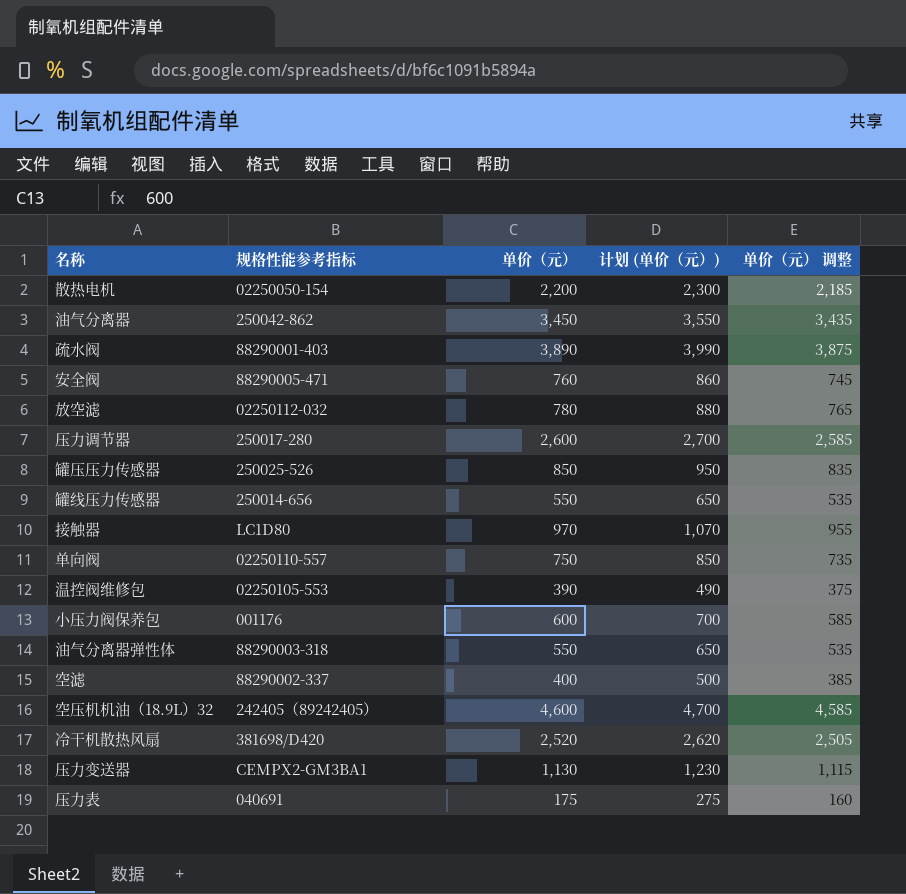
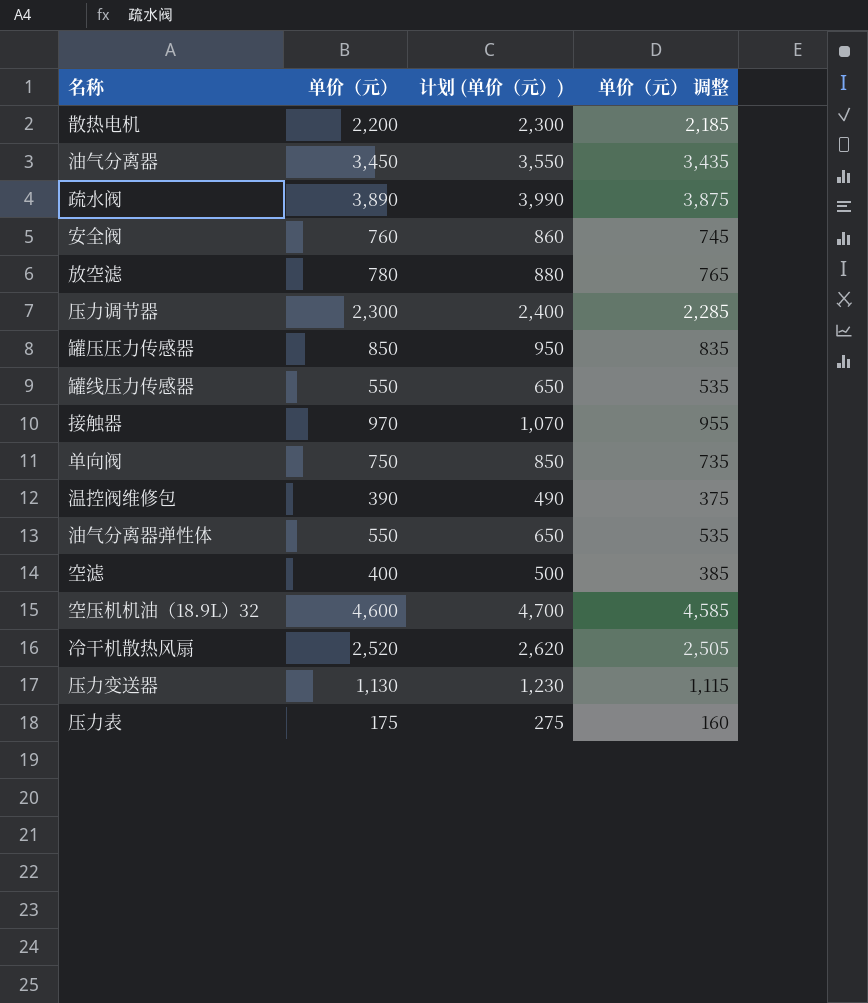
column 规格性能参考指标 | position: 2 -> none
row 小压力阀保养包: 001176 | 600 | 700 | 585 -> none
压力调节器 | 单价（元）: 2,600 -> 2,300
压力调节器 | 计划 (单价（元）): 2,700 -> 2,400
压力调节器 | 单价（元） 调整: 2,585 -> 2,285

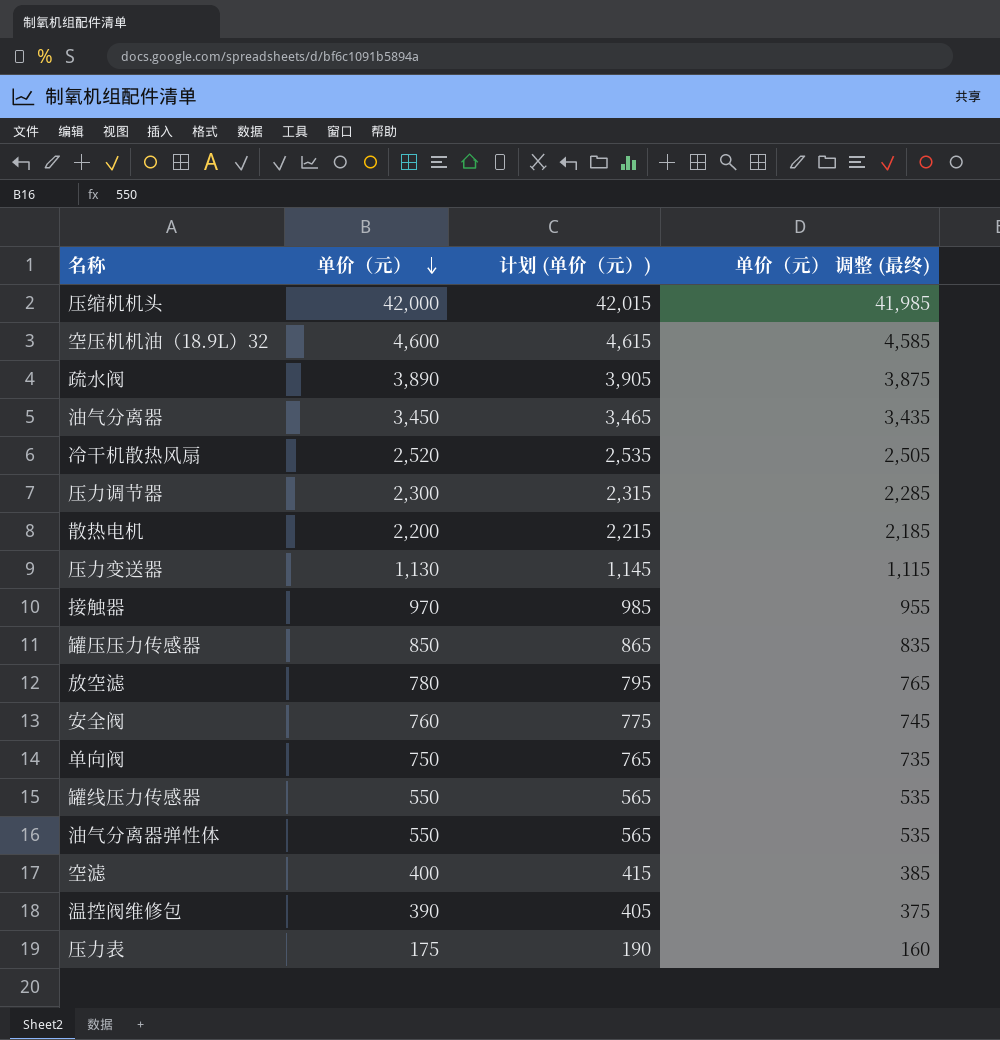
row order: none -> 单价（元） descending
column 计划 (单价（元）) | formula: [单价（元）] + 100 -> [单价（元）] + 15
column name: 单价（元） 调整 -> 单价（元） 调整 (最终)
row 压缩机机头: none -> 42,000 | 42,015 | 41,985

